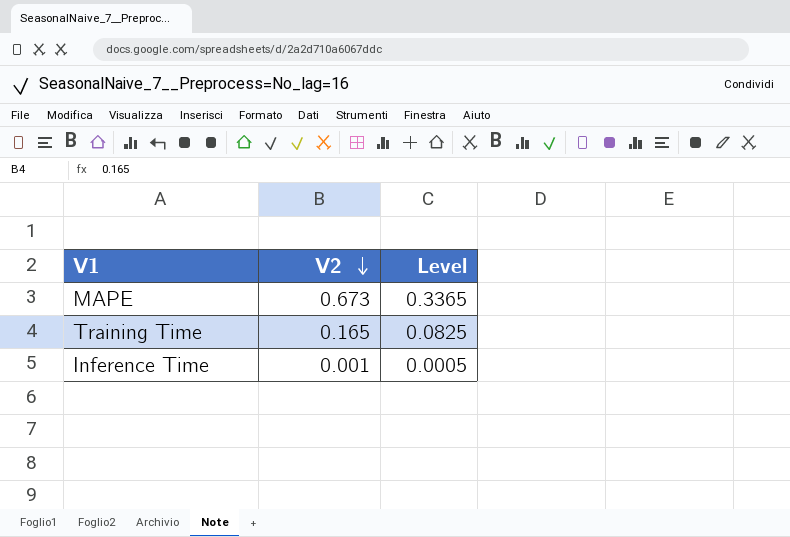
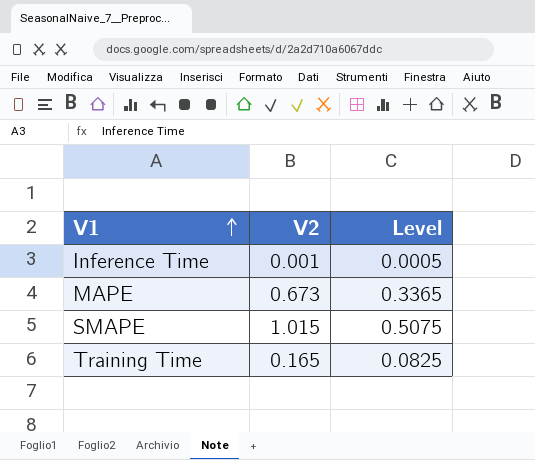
row order: V2 descending -> V1 ascending
row SMAPE: none -> 1.015 | 0.5075

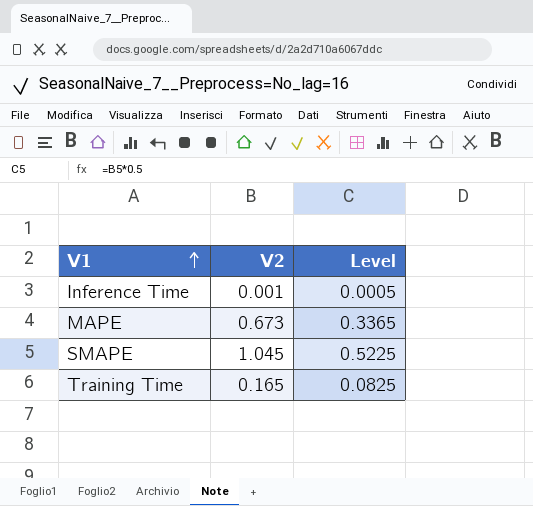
SMAPE | V2: 1.015 -> 1.045
SMAPE | Level: 0.5075 -> 0.5225

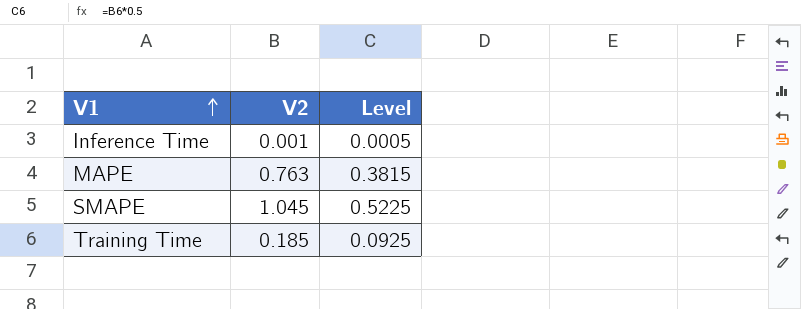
MAPE | V2: 0.673 -> 0.763
MAPE | Level: 0.3365 -> 0.3815
Training Time | V2: 0.165 -> 0.185
Training Time | Level: 0.0825 -> 0.0925

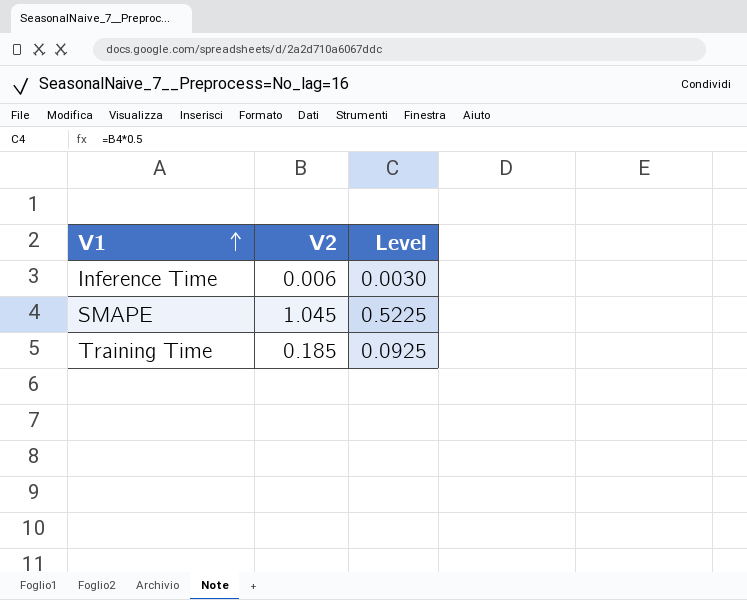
row MAPE: 0.763 | 0.3815 -> none
Inference Time | V2: 0.001 -> 0.006
Inference Time | Level: 0.0005 -> 0.0030

